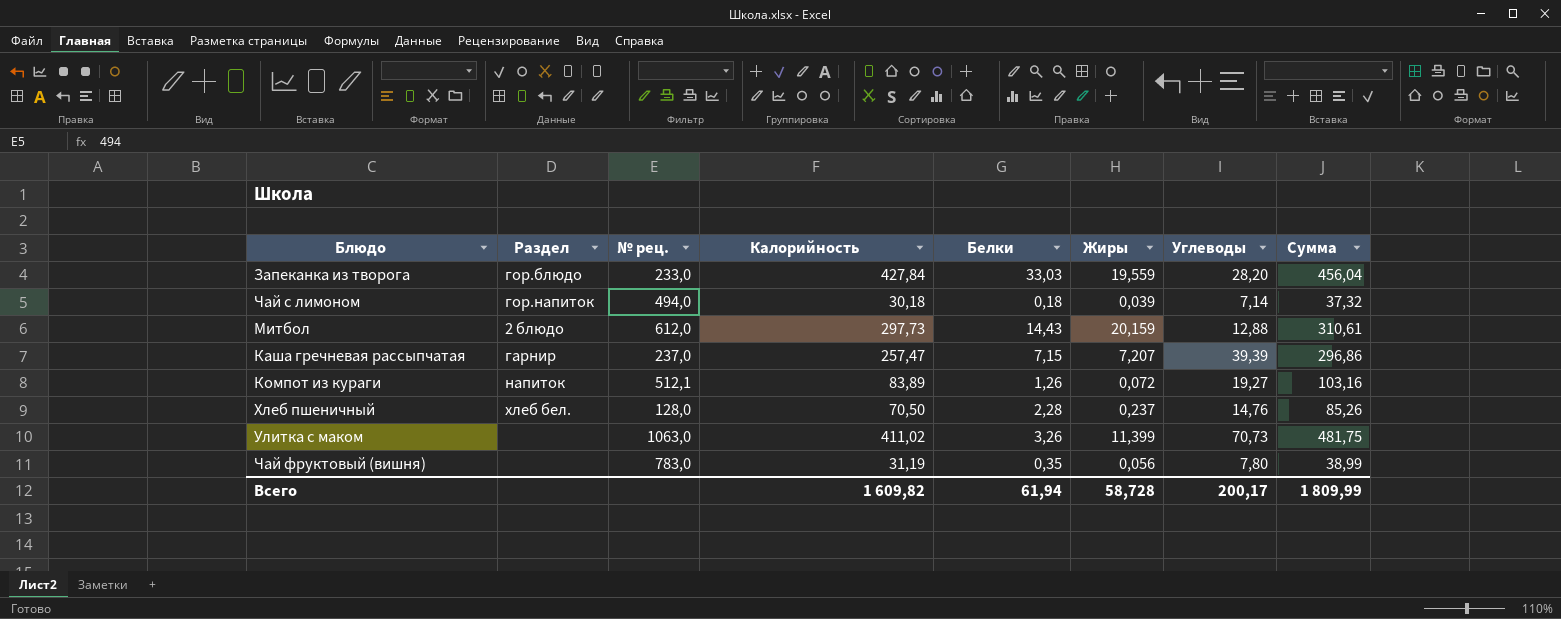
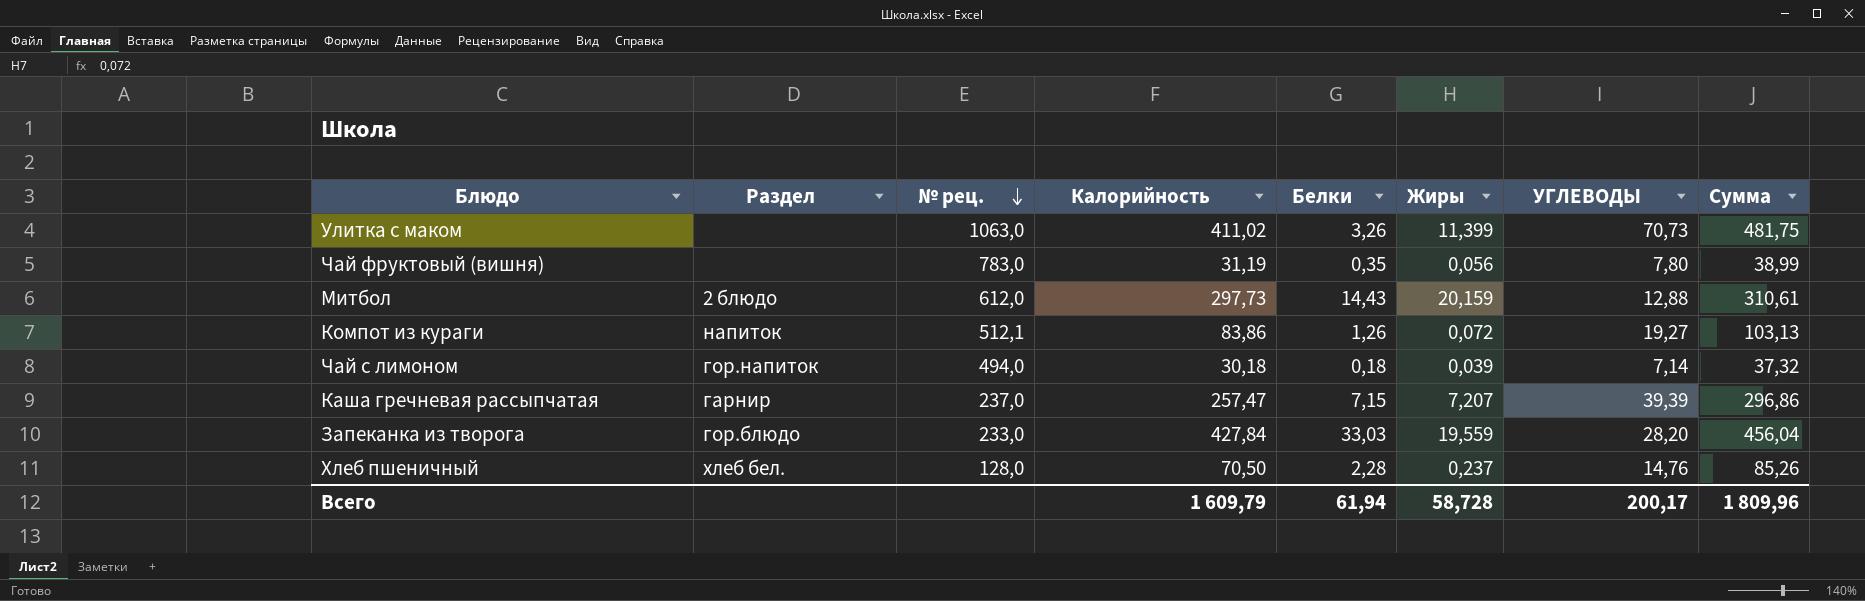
row order: none -> № рец. descending
column name: Углеводы -> УГЛЕВОДЫ
Компот из кураги | Калорийность: 83,89 -> 83,86
Компот из кураги | Сумма: 103,16 -> 103,13
Всего | Калорийность: 1 609,82 -> 1 609,79
Всего | Сумма: 1 809,99 -> 1 809,96

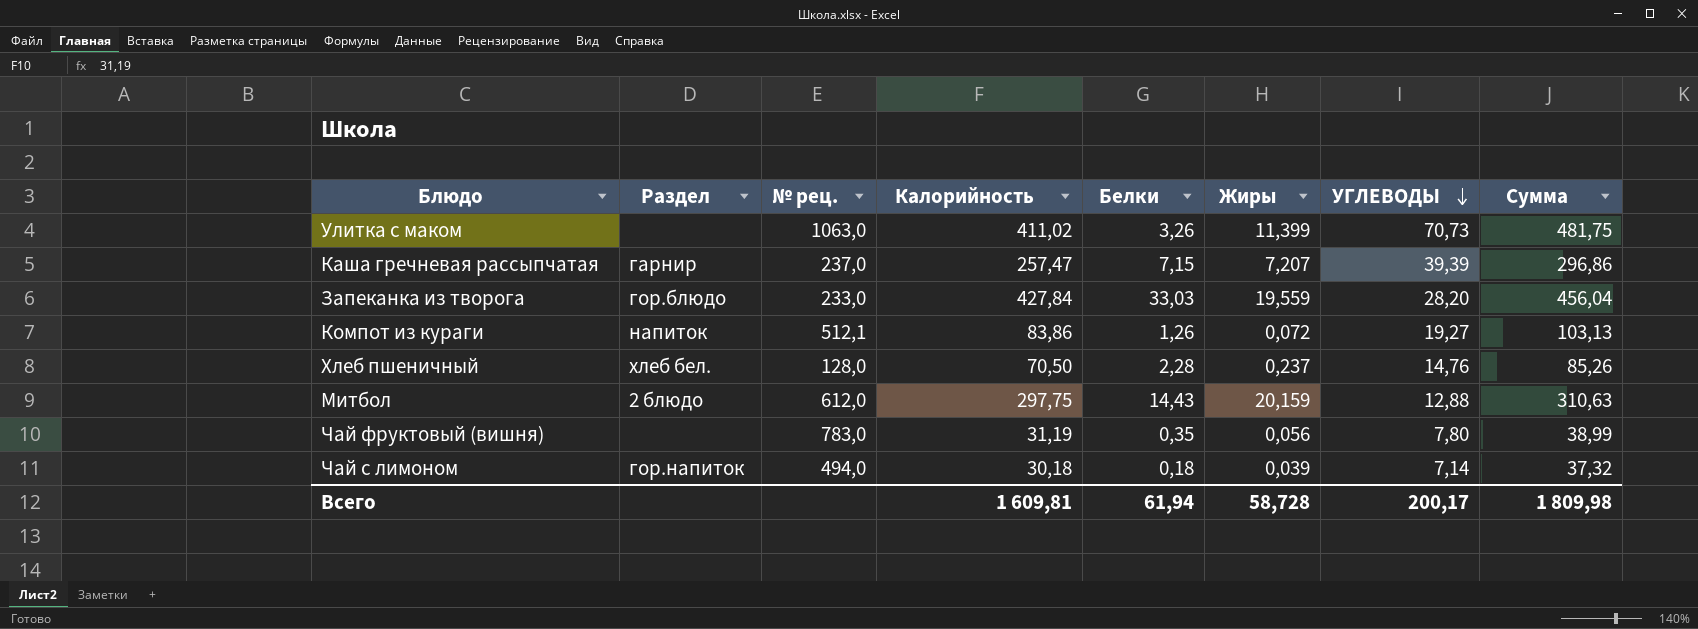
row order: № рец. descending -> УГЛЕВОДЫ descending
Митбол | Калорийность: 297,73 -> 297,75
Митбол | Сумма: 310,61 -> 310,63
Всего | Калорийность: 1 609,79 -> 1 609,81
Всего | Сумма: 1 809,96 -> 1 809,98

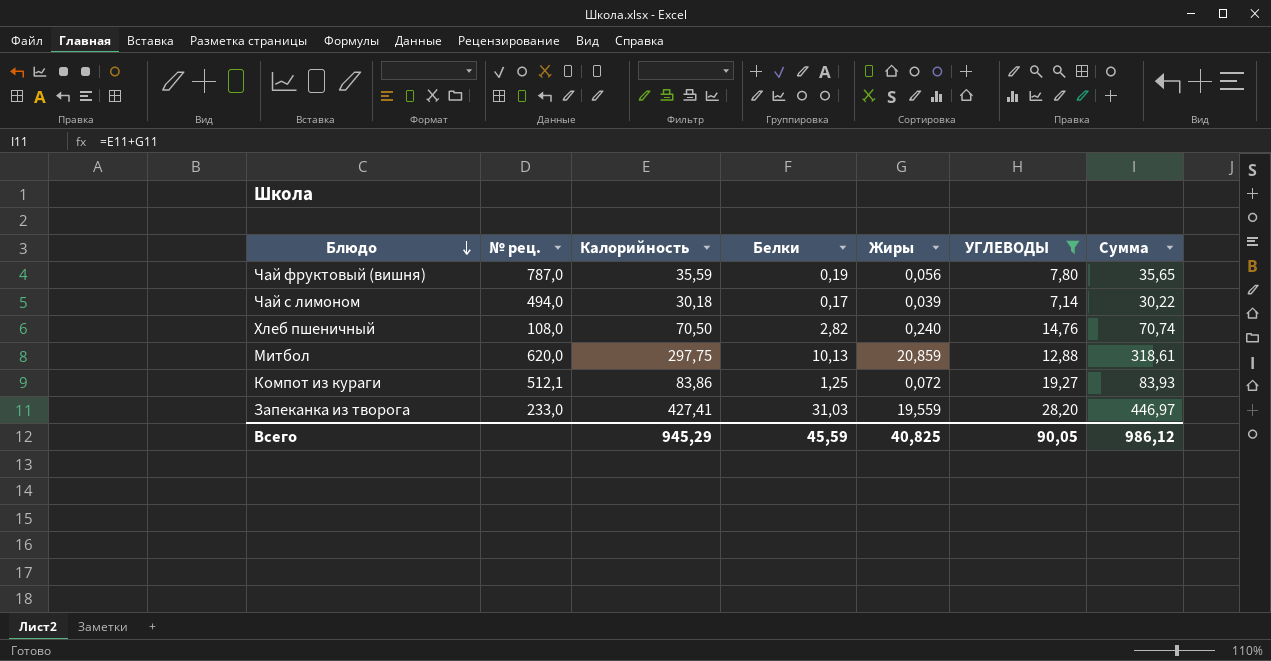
filter: none -> УГЛЕВОДЫ <= 28,20
row order: УГЛЕВОДЫ descending -> Блюдо descending
column Раздел | position: 2 -> none
column Сумма | formula: [Калорийность] + [УГЛЕВОДЫ] -> [Калорийность] + [Жиры]
Чай фруктовый (вишня) | № рец.: 783,0 -> 787,0
Чай фруктовый (вишня) | Калорийность: 31,19 -> 35,59
Чай фруктовый (вишня) | Белки: 0,35 -> 0,19
Чай с лимоном | Белки: 0,18 -> 0,17
Хлеб пшеничный | № рец.: 128,0 -> 108,0
Хлеб пшеничный | Белки: 2,28 -> 2,82
Хлеб пшеничный | Жиры: 0,237 -> 0,240
Митбол | № рец.: 612,0 -> 620,0
Митбол | Белки: 14,43 -> 10,13
Митбол | Жиры: 20,159 -> 20,859
Компот из кураги | Белки: 1,26 -> 1,25
Запеканка из творога | Калорийность: 427,84 -> 427,41
Запеканка из творога | Белки: 33,03 -> 31,03
Всего | Калорийность: 1 609,81 -> 945,29
Всего | Белки: 61,94 -> 45,59
Всего | Жиры: 58,728 -> 40,825
Всего | УГЛЕВОДЫ: 200,17 -> 90,05
Всего | Сумма: 1 809,98 -> 986,12

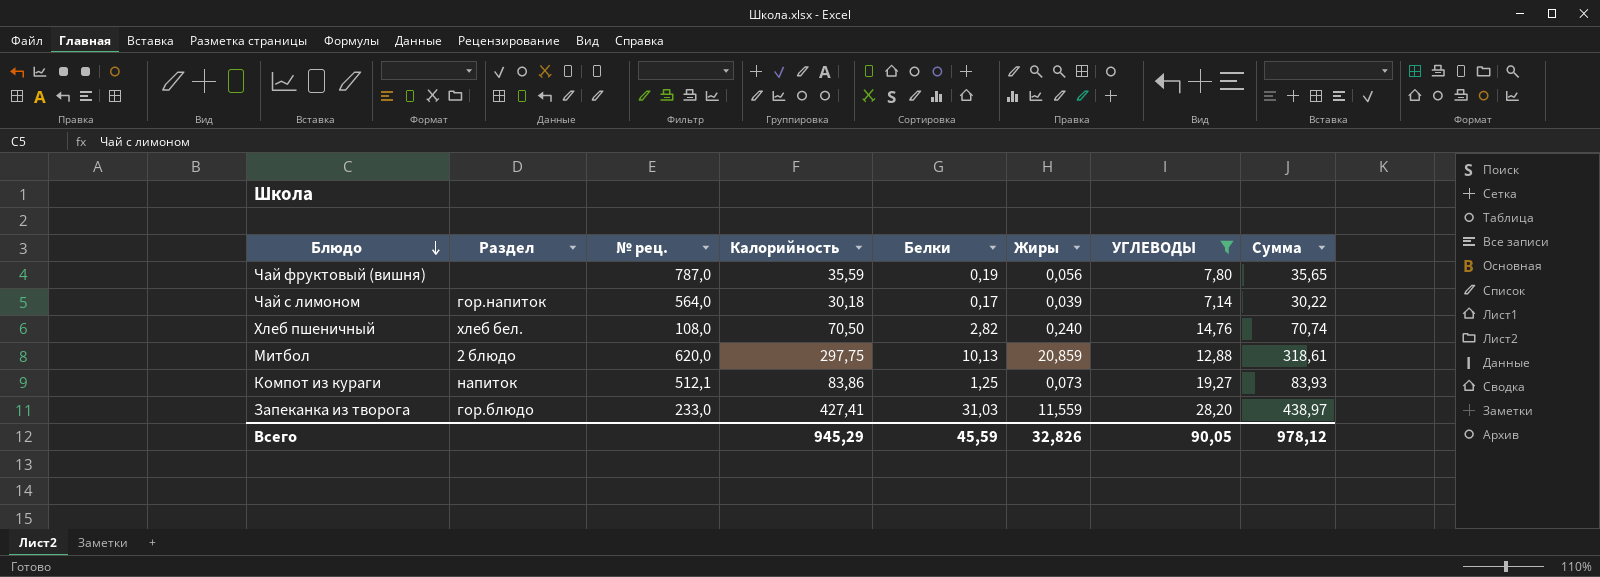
column Раздел | position: none -> 2
Чай с лимоном | № рец.: 494,0 -> 564,0
Компот из кураги | Жиры: 0,072 -> 0,073
Запеканка из творога | Жиры: 19,559 -> 11,559
Запеканка из творога | Сумма: 446,97 -> 438,97
Всего | Жиры: 40,825 -> 32,826
Всего | Сумма: 986,12 -> 978,12

